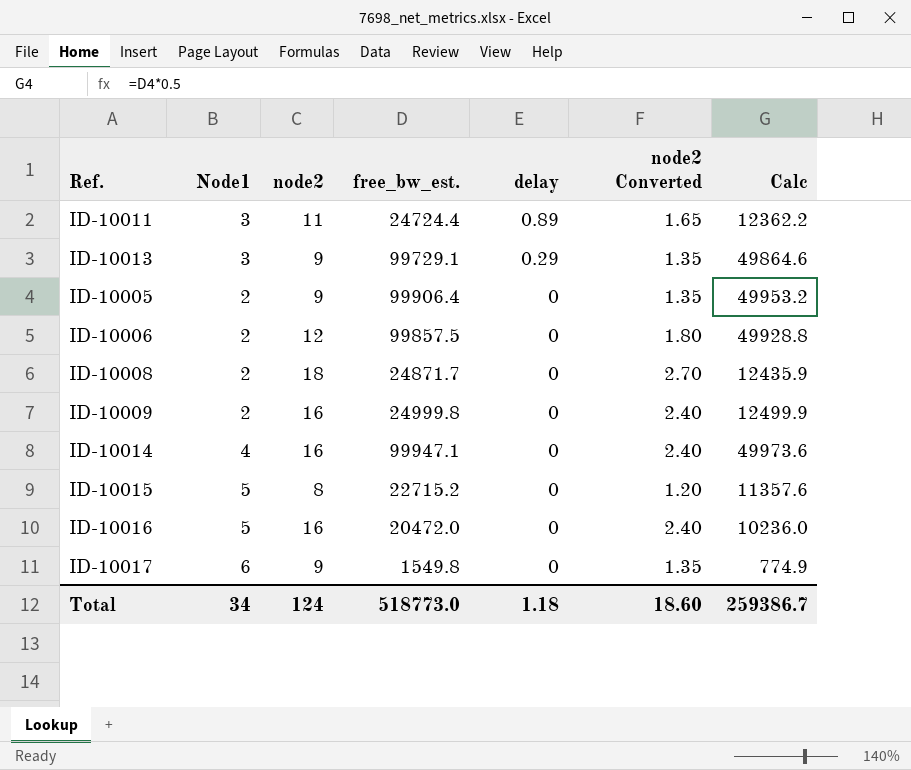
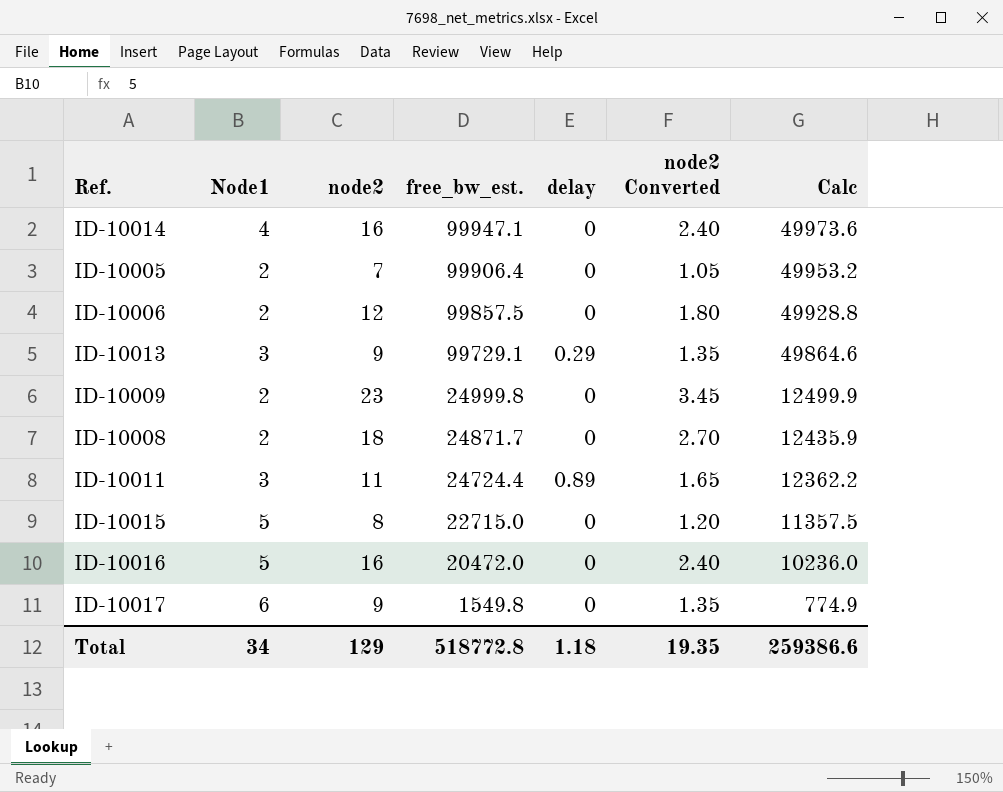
row order: delay descending -> free_bw_est. descending
ID-10005 | node2: 9 -> 7
ID-10005 | node2 Converted: 1.35 -> 1.05
ID-10009 | node2: 16 -> 23
ID-10009 | node2 Converted: 2.40 -> 3.45
ID-10015 | free_bw_est.: 22715.2 -> 22715.0
ID-10015 | Calc: 11357.6 -> 11357.5
Total | node2: 124 -> 129
Total | free_bw_est.: 518773.0 -> 518772.8
Total | node2 Converted: 18.60 -> 19.35
Total | Calc: 259386.7 -> 259386.6

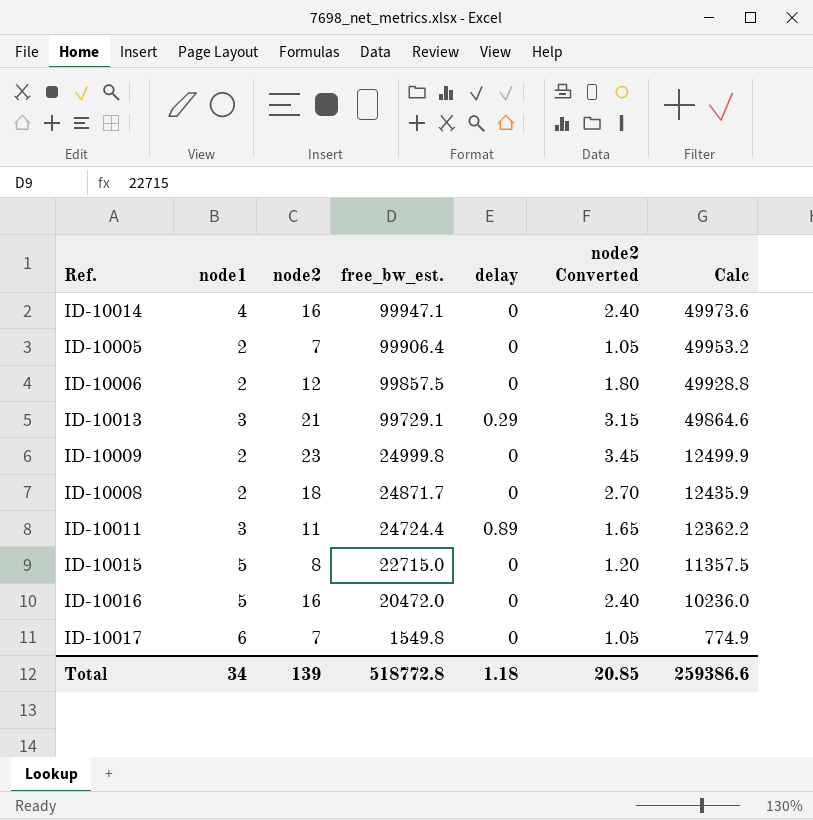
column name: Node1 -> node1
ID-10013 | node2: 9 -> 21
ID-10013 | node2 Converted: 1.35 -> 3.15
ID-10017 | node2: 9 -> 7
ID-10017 | node2 Converted: 1.35 -> 1.05
Total | node2: 129 -> 139
Total | node2 Converted: 19.35 -> 20.85

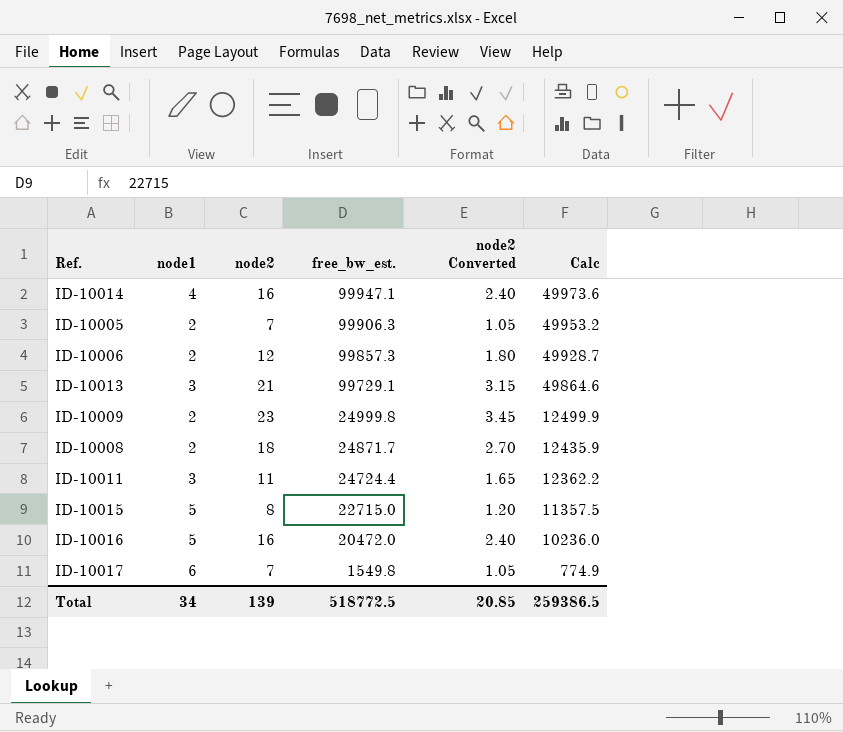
column delay | position: 5 -> none
ID-10005 | free_bw_est.: 99906.4 -> 99906.3
ID-10006 | free_bw_est.: 99857.5 -> 99857.3
ID-10006 | Calc: 49928.8 -> 49928.7
Total | free_bw_est.: 518772.8 -> 518772.5
Total | Calc: 259386.6 -> 259386.5

